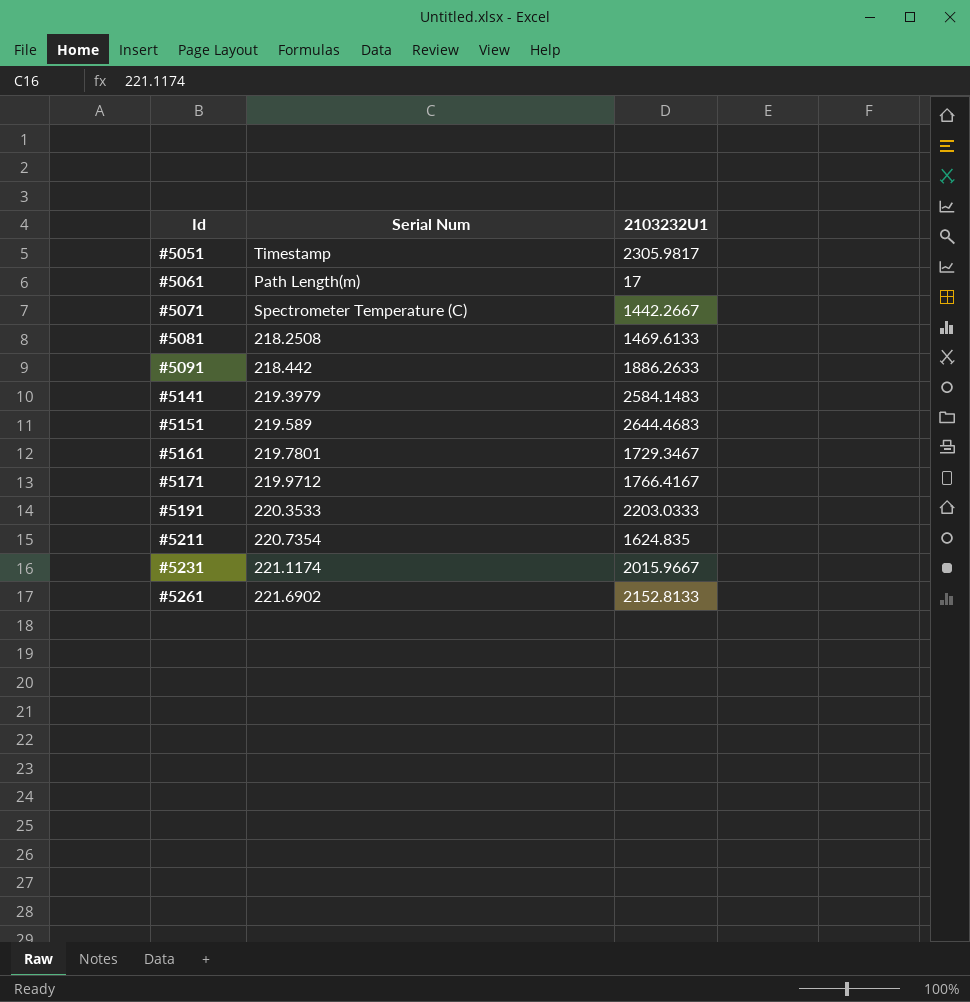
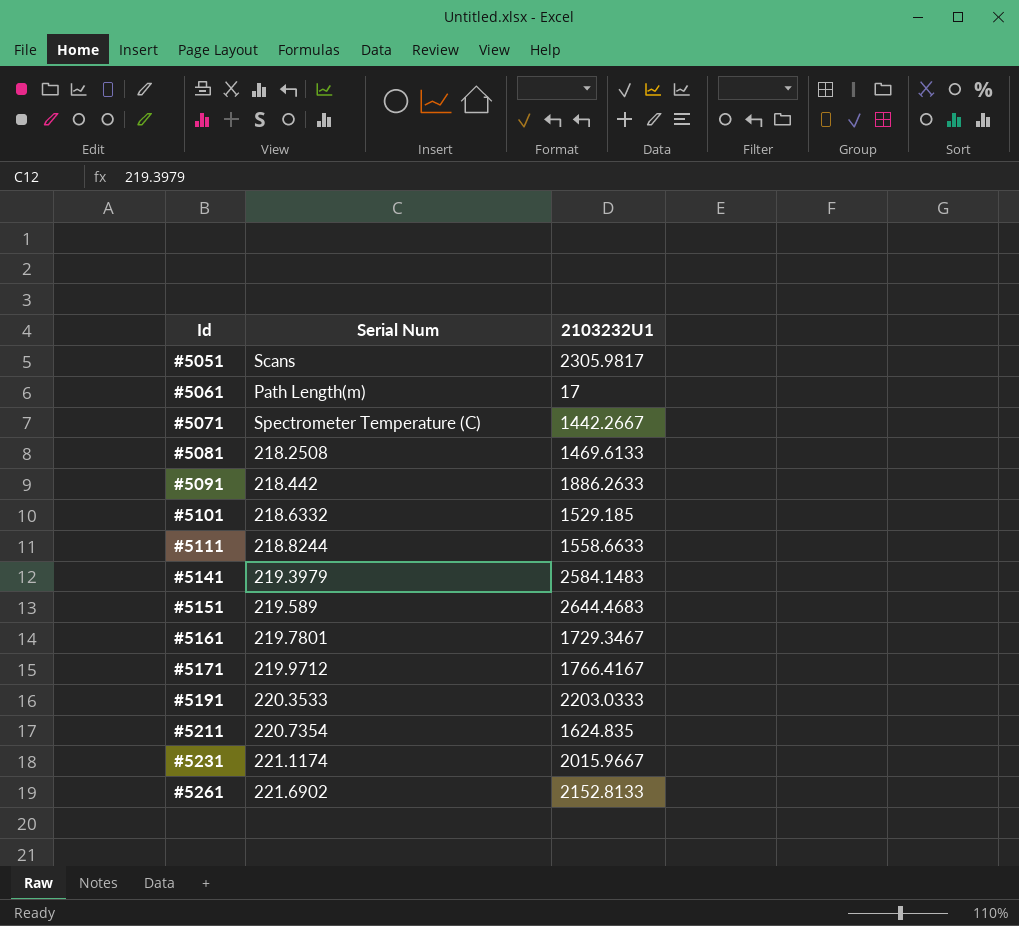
#5051 | Serial Num: Timestamp -> Scans
row #5101: none -> 218.6332 | 1529.185
row #5111: none -> 218.8244 | 1558.6633

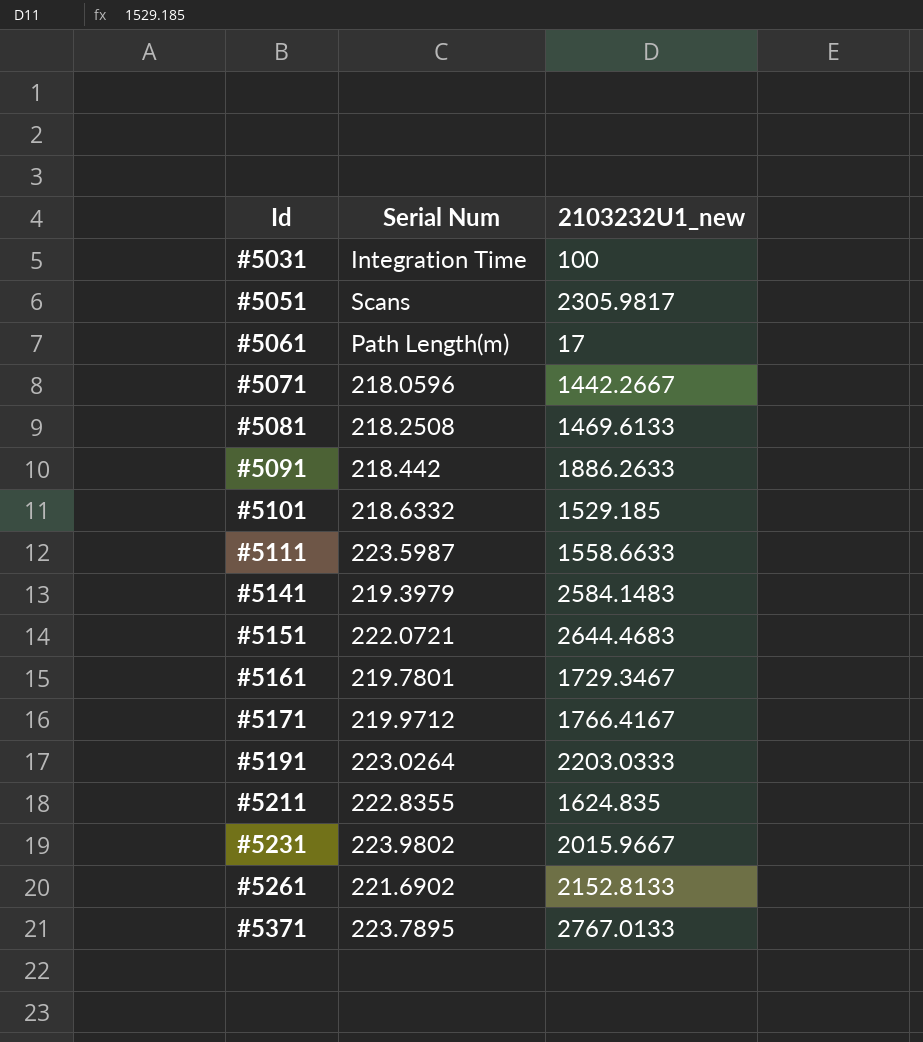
column name: 2103232U1 -> 2103232U1_new
row #5031: none -> Integration Time | 100
#5071 | Serial Num: Spectrometer Temperature (C) -> 218.0596
#5111 | Serial Num: 218.8244 -> 223.5987
#5151 | Serial Num: 219.589 -> 222.0721
#5191 | Serial Num: 220.3533 -> 223.0264
#5211 | Serial Num: 220.7354 -> 222.8355
#5231 | Serial Num: 221.1174 -> 223.9802
row #5371: none -> 223.7895 | 2767.0133

